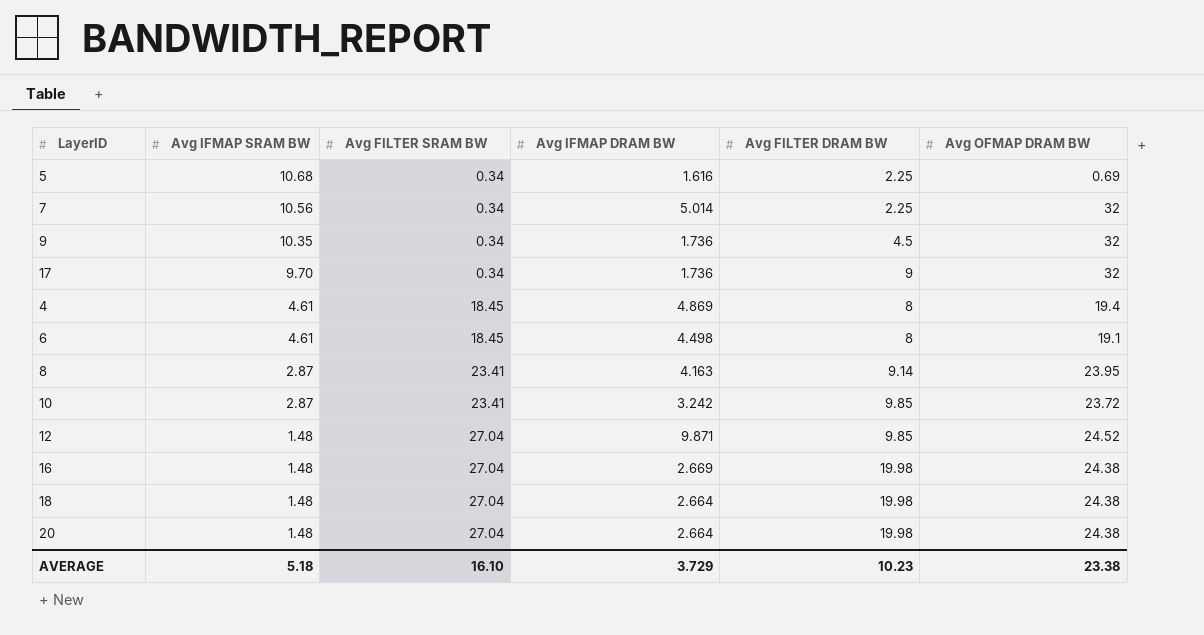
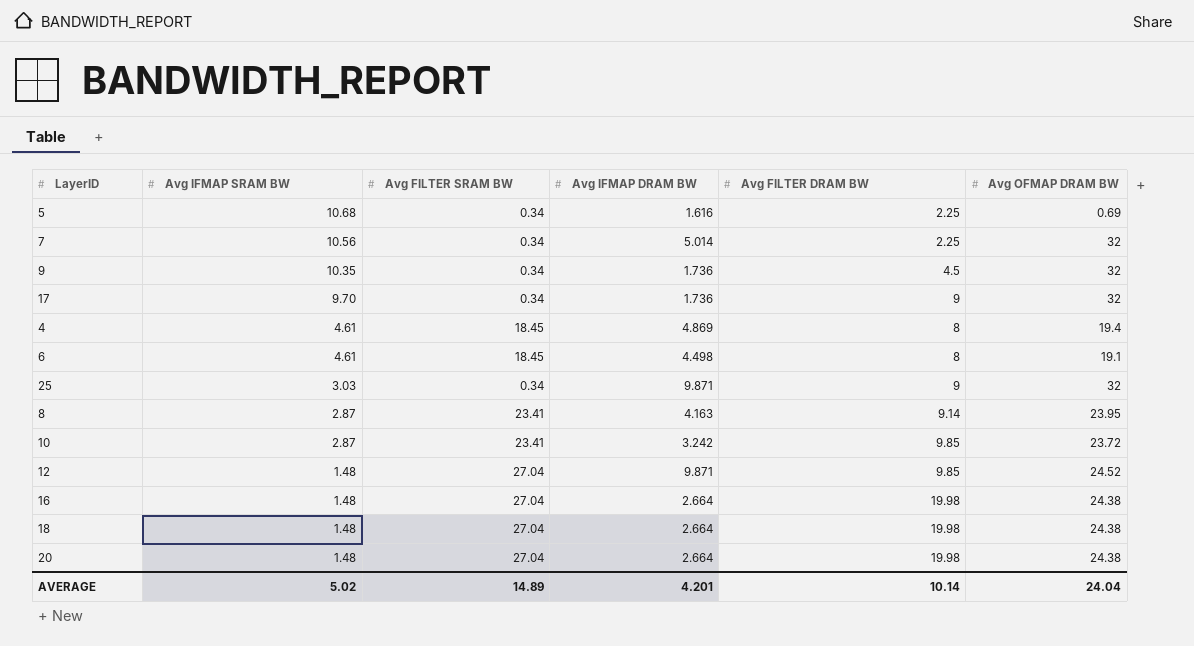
row 25: none -> 3.03 | 0.34 | 9.871 | 9 | 32
16 | Avg IFMAP DRAM BW: 2.669 -> 2.664
AVERAGE | Avg IFMAP SRAM BW: 5.18 -> 5.02
AVERAGE | Avg FILTER SRAM BW: 16.10 -> 14.89
AVERAGE | Avg IFMAP DRAM BW: 3.729 -> 4.201
AVERAGE | Avg FILTER DRAM BW: 10.23 -> 10.14
AVERAGE | Avg OFMAP DRAM BW: 23.38 -> 24.04

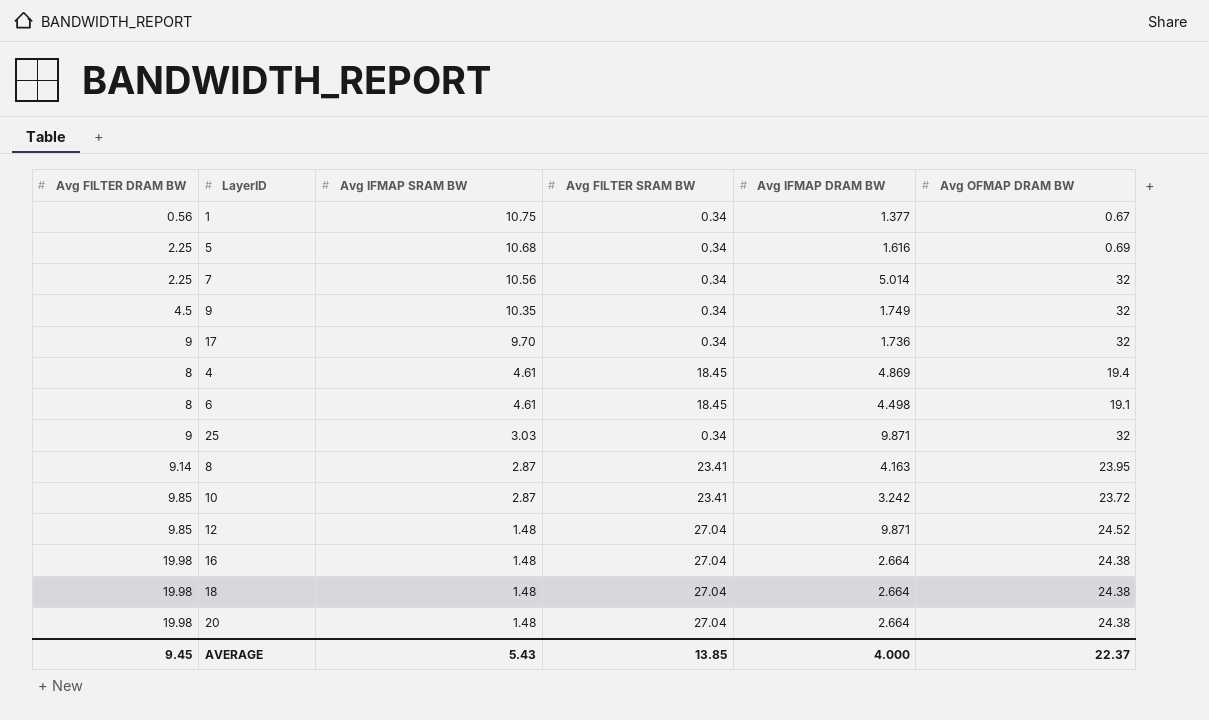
column Avg FILTER DRAM BW | position: 5 -> 1
row 1: none -> 0.56 | 10.75 | 0.34 | 1.377 | 0.67
9 | Avg IFMAP DRAM BW: 1.736 -> 1.749
AVERAGE | Avg FILTER DRAM BW: 10.14 -> 9.45
AVERAGE | Avg IFMAP SRAM BW: 5.02 -> 5.43
AVERAGE | Avg FILTER SRAM BW: 14.89 -> 13.85
AVERAGE | Avg IFMAP DRAM BW: 4.201 -> 4.000
AVERAGE | Avg OFMAP DRAM BW: 24.04 -> 22.37

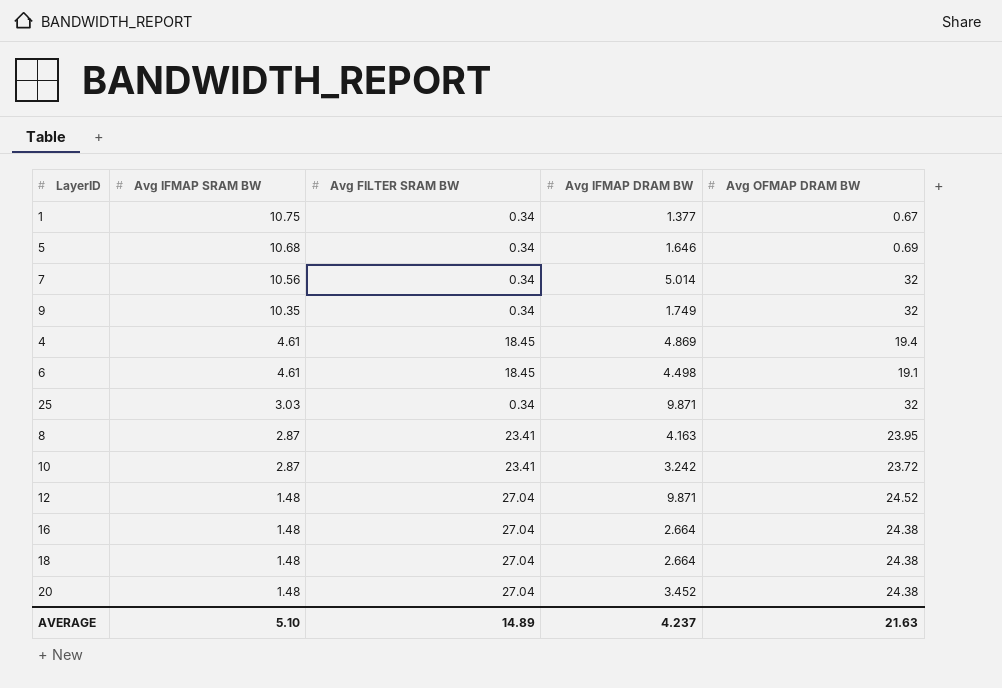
column Avg FILTER DRAM BW | position: 1 -> none
row 17: 9 | 9.70 | 0.34 | 1.736 | 32 -> none
5 | Avg IFMAP DRAM BW: 1.616 -> 1.646
20 | Avg IFMAP DRAM BW: 2.664 -> 3.452
AVERAGE | Avg IFMAP SRAM BW: 5.43 -> 5.10
AVERAGE | Avg FILTER SRAM BW: 13.85 -> 14.89
AVERAGE | Avg IFMAP DRAM BW: 4.000 -> 4.237
AVERAGE | Avg OFMAP DRAM BW: 22.37 -> 21.63

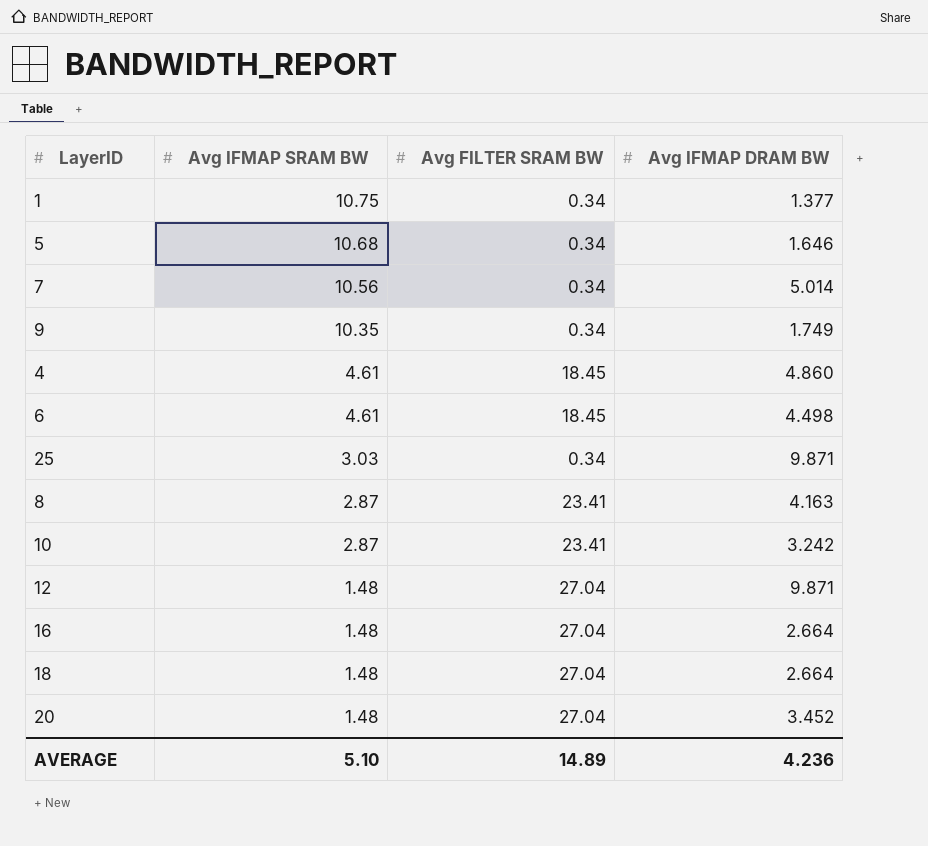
column Avg OFMAP DRAM BW | position: 5 -> none
4 | Avg IFMAP DRAM BW: 4.869 -> 4.860
AVERAGE | Avg IFMAP DRAM BW: 4.237 -> 4.236

